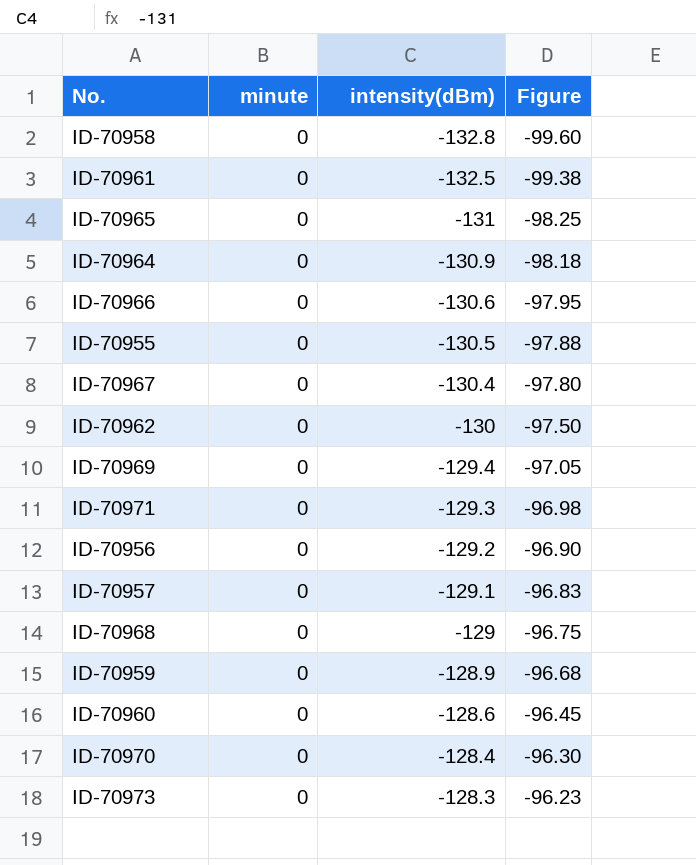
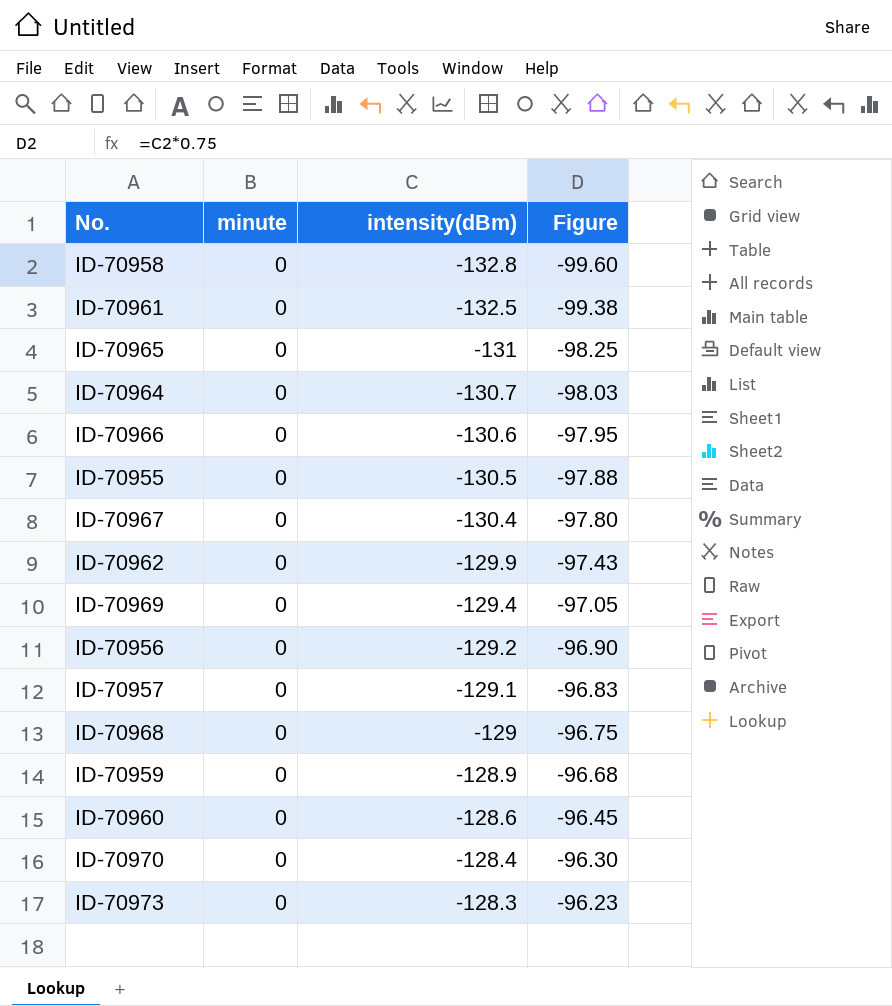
row ID-70971: 0 | -129.3 | -96.98 -> none
ID-70964 | intensity(dBm): -130.9 -> -130.7
ID-70964 | Figure: -98.18 -> -98.03
ID-70962 | intensity(dBm): -130 -> -129.9
ID-70962 | Figure: -97.50 -> -97.43

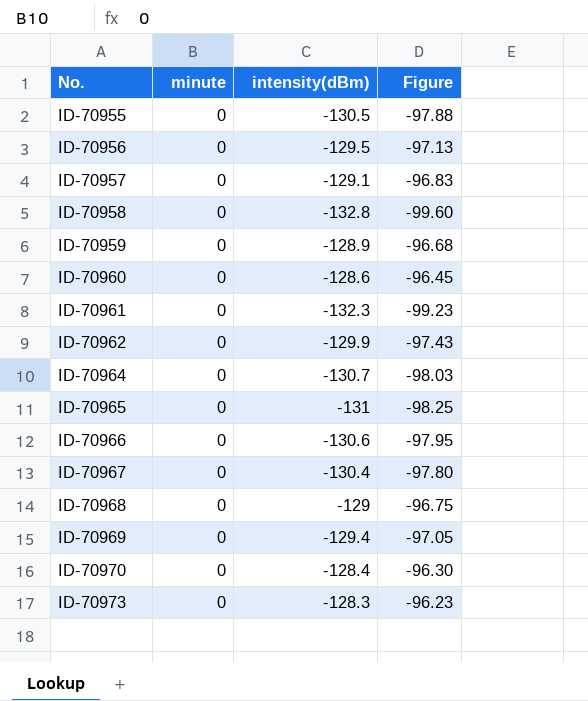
row order: intensity(dBm) ascending -> No. ascending
ID-70956 | intensity(dBm): -129.2 -> -129.5
ID-70956 | Figure: -96.90 -> -97.13
ID-70961 | intensity(dBm): -132.5 -> -132.3
ID-70961 | Figure: -99.38 -> -99.23

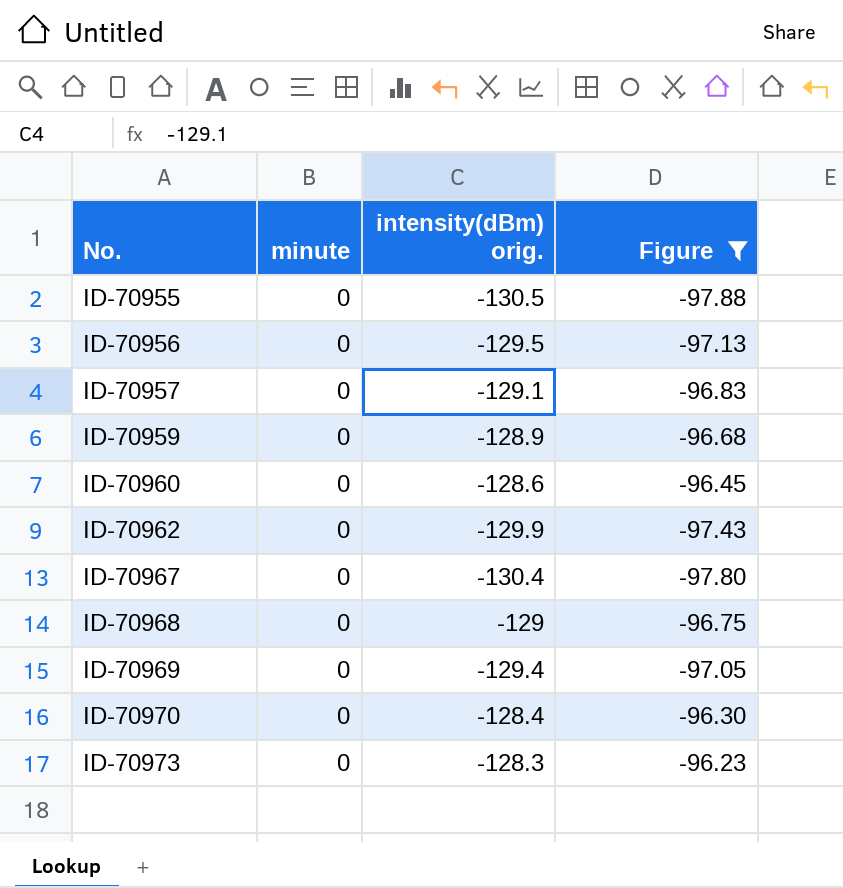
filter: none -> Figure >= -97.88
column name: intensity(dBm) -> intensity(dBm) orig.

